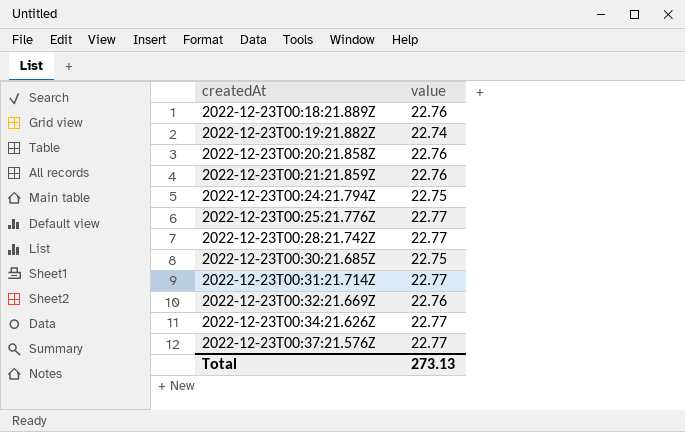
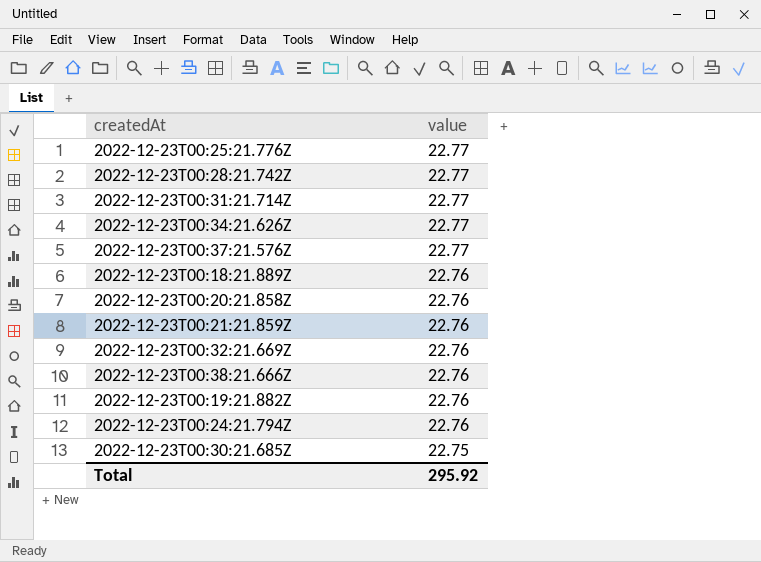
row order: createdAt ascending -> value descending
row 2022-12-23T00:38:21.666Z: none -> 22.76
2022-12-23T00:19:21.882Z | value: 22.74 -> 22.76
2022-12-23T00:24:21.794Z | value: 22.75 -> 22.76
Total | value: 273.13 -> 295.92

